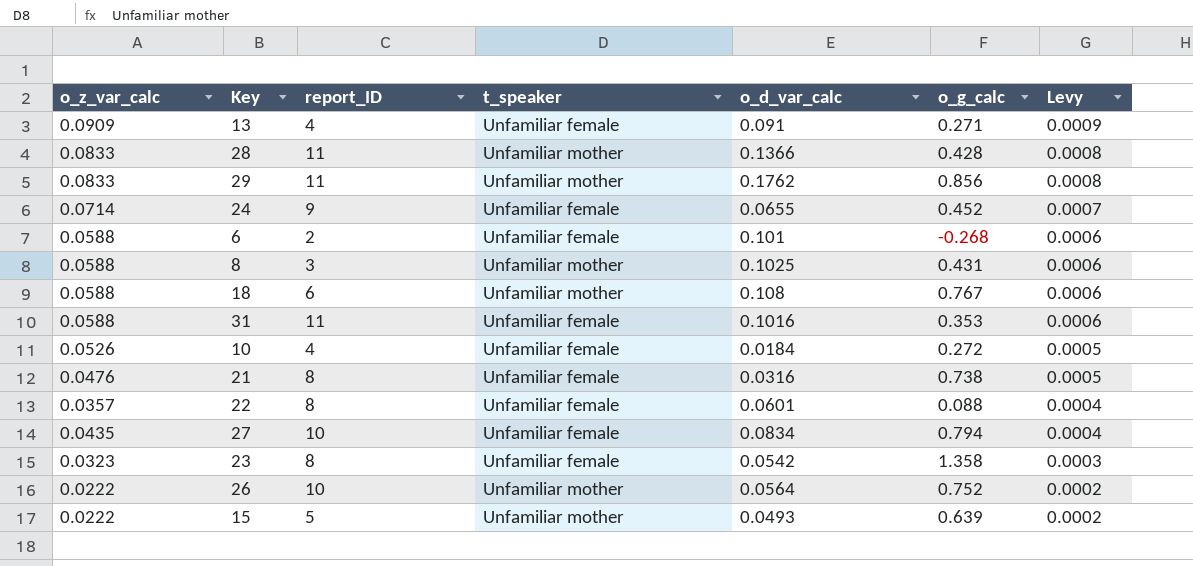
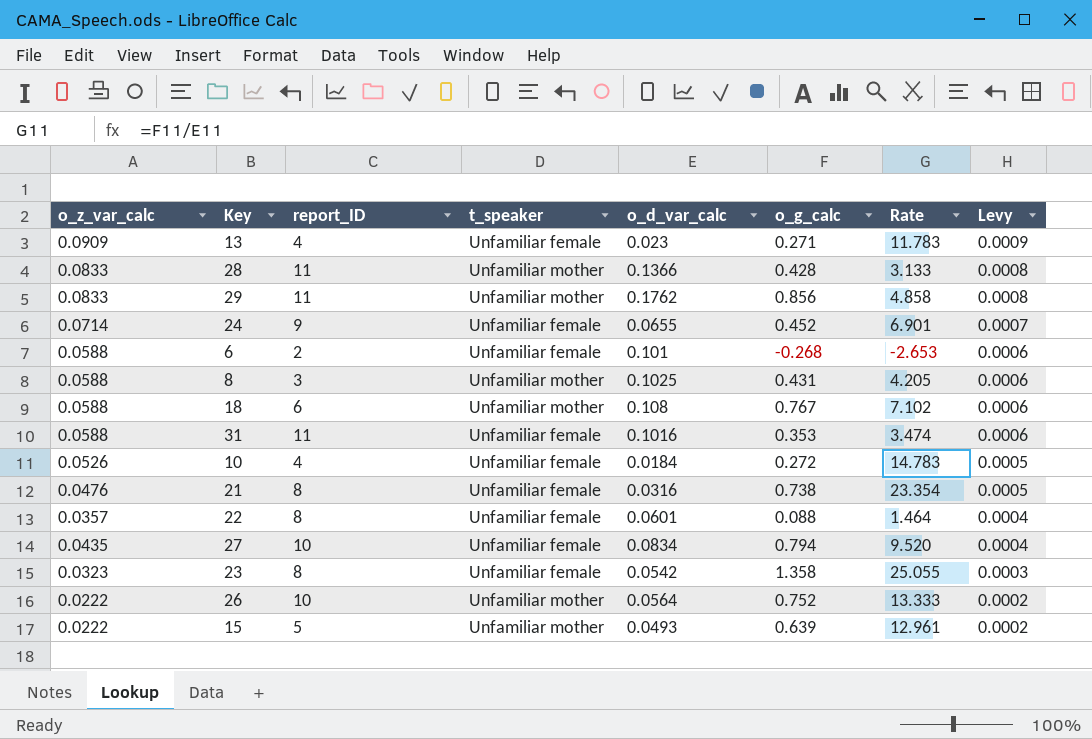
column Rate | formula: none -> [o_g_calc] / [o_d_var_calc]
13 | o_d_var_calc: 0.091 -> 0.023

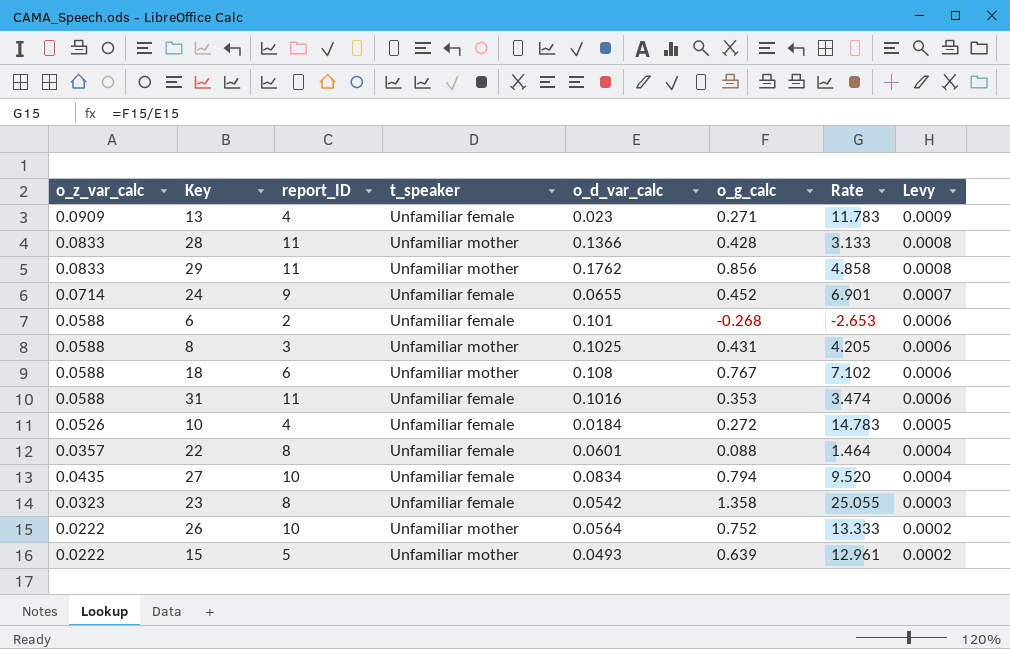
row 21: 0.0476 | 8 | Unfamiliar female | 0.0316 | 0.738 | 23.354 | 0.0005 -> none

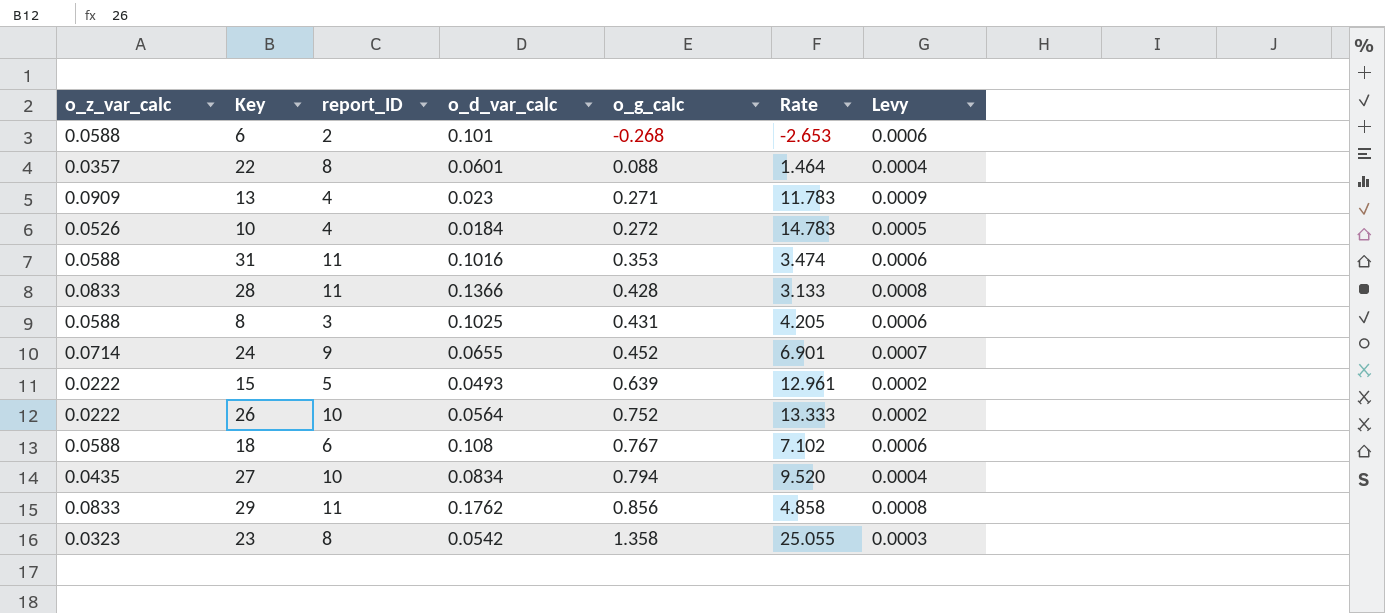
row order: Levy descending -> o_g_calc ascending
column t_speaker | position: 4 -> none

